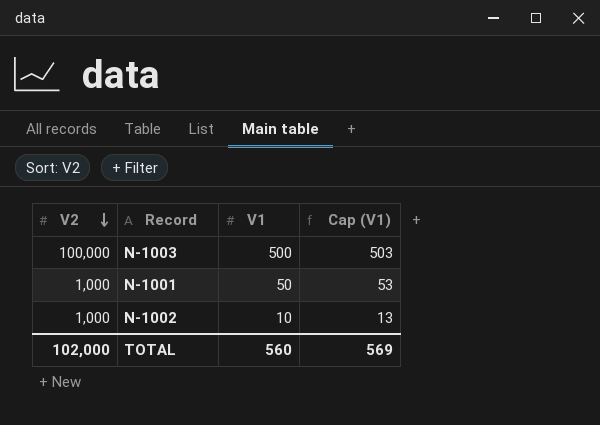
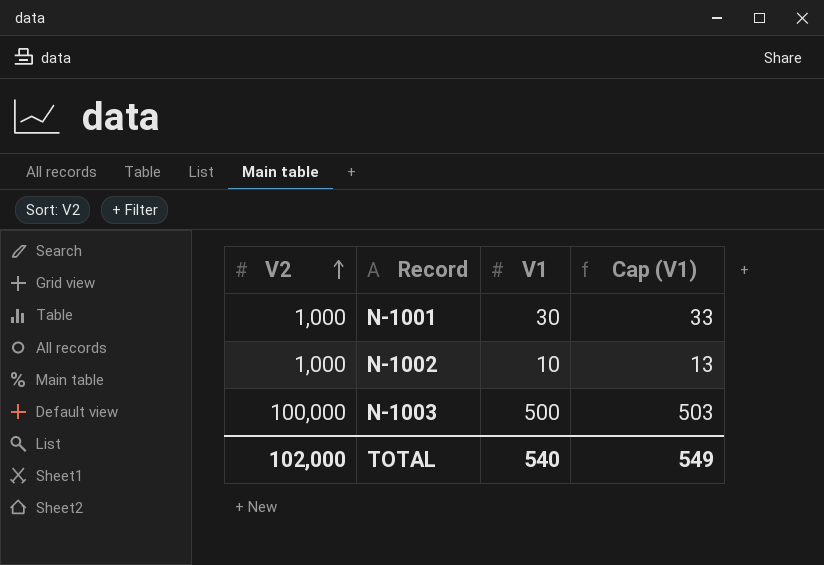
row order: V2 descending -> V2 ascending
N-1001 | V1: 50 -> 30
N-1001 | Cap (V1): 53 -> 33
TOTAL | V1: 560 -> 540
TOTAL | Cap (V1): 569 -> 549

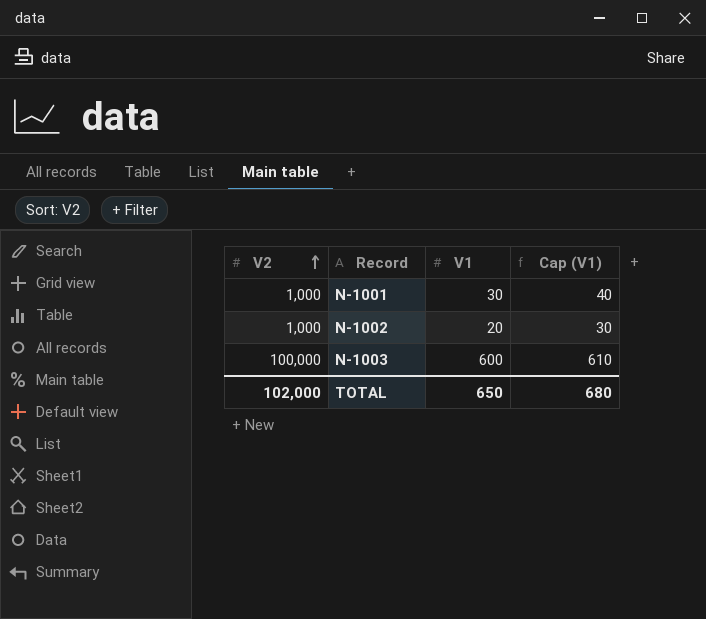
column Cap (V1) | formula: [V1] + 3 -> [V1] + 10
N-1002 | V1: 10 -> 20
N-1003 | V1: 500 -> 600
TOTAL | V1: 540 -> 650
TOTAL | Cap (V1): 549 -> 680

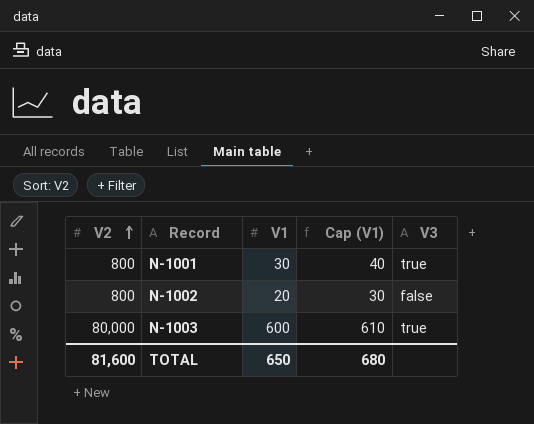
column V3 | position: none -> 5
N-1001 | V2: 1,000 -> 800
N-1002 | V2: 1,000 -> 800
N-1003 | V2: 100,000 -> 80,000
TOTAL | V2: 102,000 -> 81,600

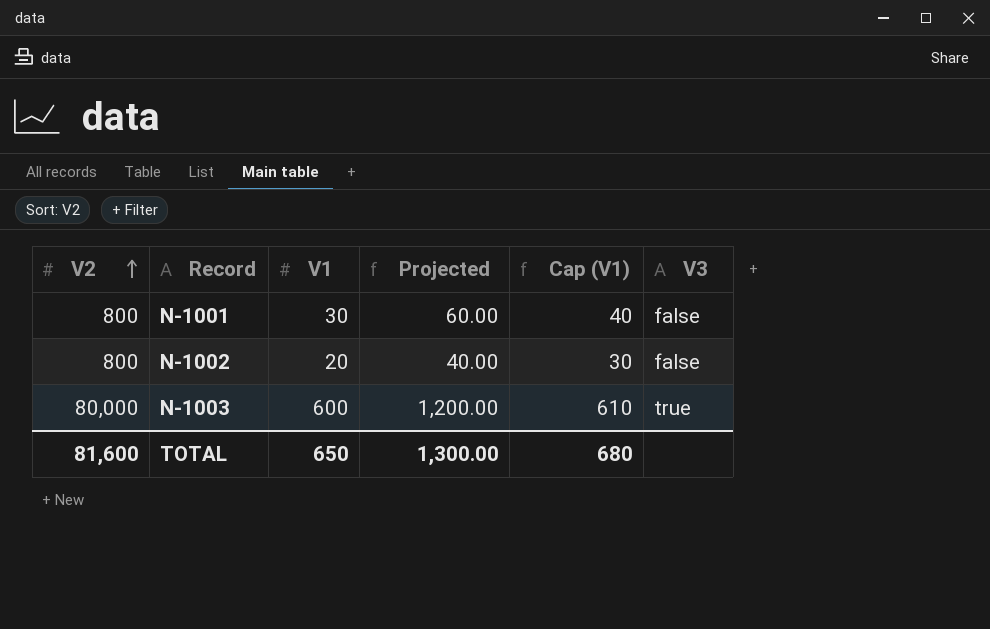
column Projected | formula: none -> [V1] * 2
N-1001 | V3: true -> false

